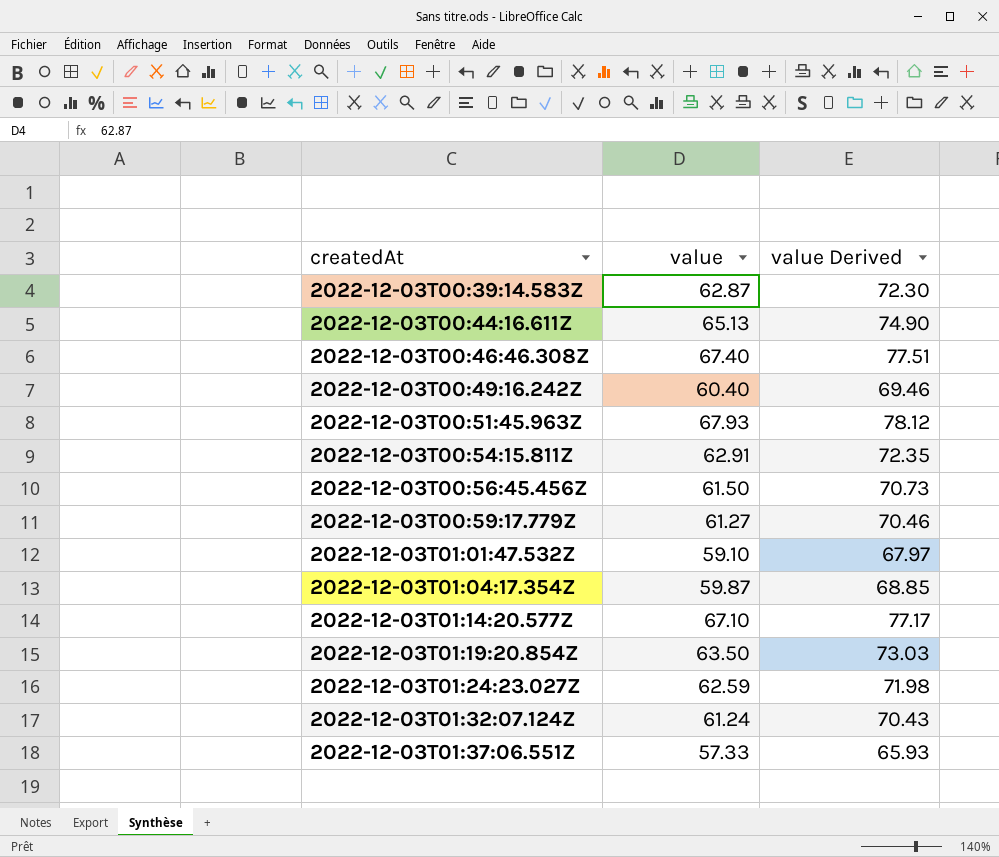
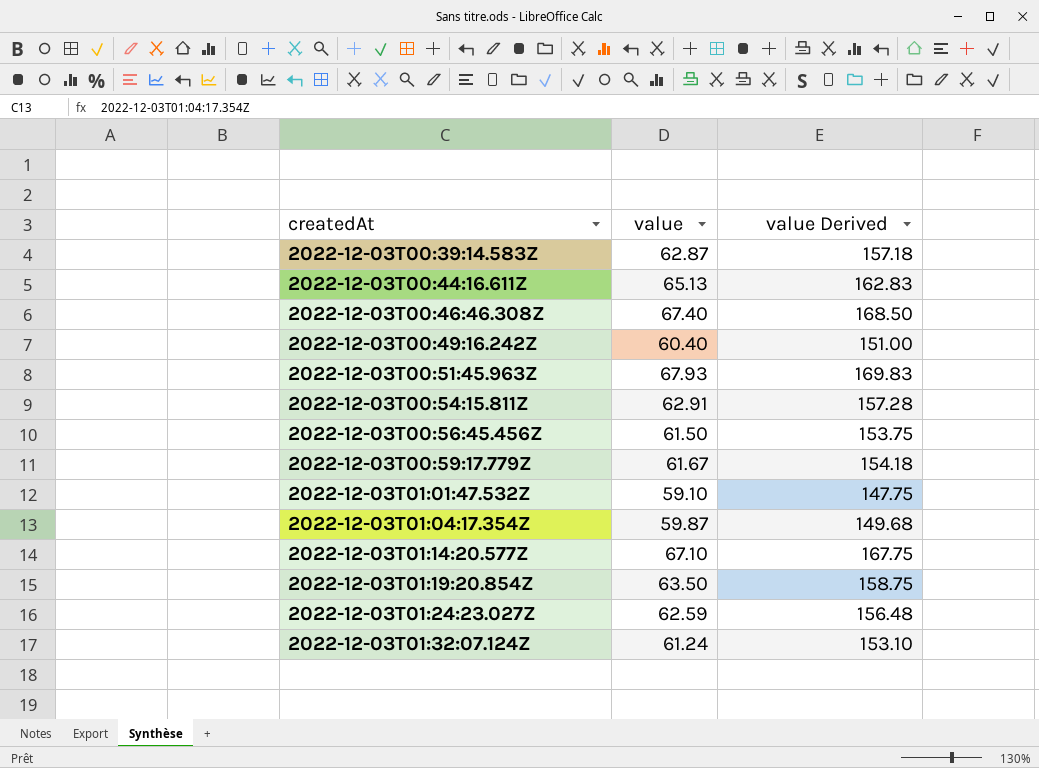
column value Derived | formula: [value] * 1.15 -> [value] * 2.5
row 2022-12-03T01:37:06.551Z: 57.33 | 65.93 -> none
2022-12-03T00:59:17.779Z | value: 61.27 -> 61.67

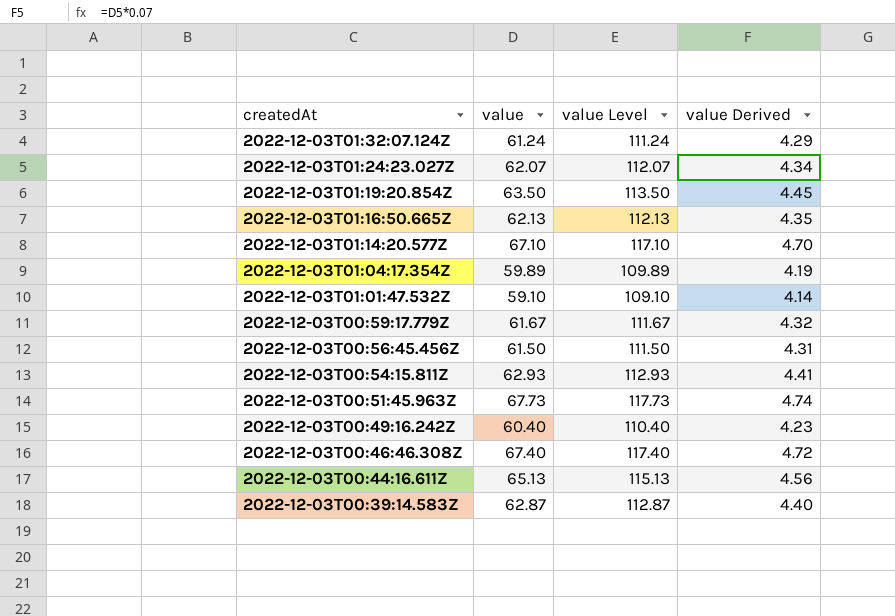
row order: createdAt ascending -> createdAt descending
column value Level | formula: none -> [value] + 50
column value Derived | formula: [value] * 2.5 -> [value] * 0.07
2022-12-03T01:24:23.027Z | value: 62.59 -> 62.07
row 2022-12-03T01:16:50.665Z: none -> 62.13 | 112.13 | 4.35
2022-12-03T01:04:17.354Z | value: 59.87 -> 59.89
2022-12-03T00:54:15.811Z | value: 62.91 -> 62.93
2022-12-03T00:51:45.963Z | value: 67.93 -> 67.73

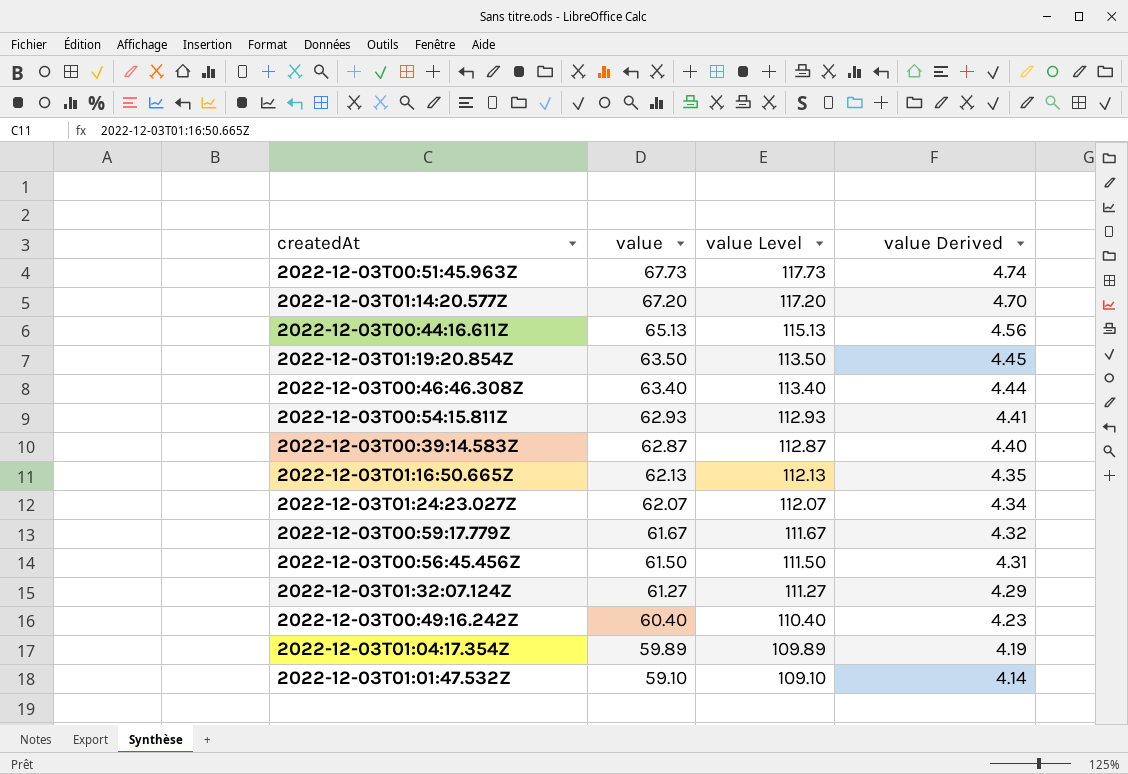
row order: createdAt descending -> value descending
2022-12-03T01:14:20.577Z | value: 67.10 -> 67.20
2022-12-03T01:14:20.577Z | value Level: 117.10 -> 117.20
2022-12-03T00:46:46.308Z | value: 67.40 -> 63.40
2022-12-03T00:46:46.308Z | value Level: 117.40 -> 113.40
2022-12-03T00:46:46.308Z | value Derived: 4.72 -> 4.44
2022-12-03T01:32:07.124Z | value: 61.24 -> 61.27
2022-12-03T01:32:07.124Z | value Level: 111.24 -> 111.27

